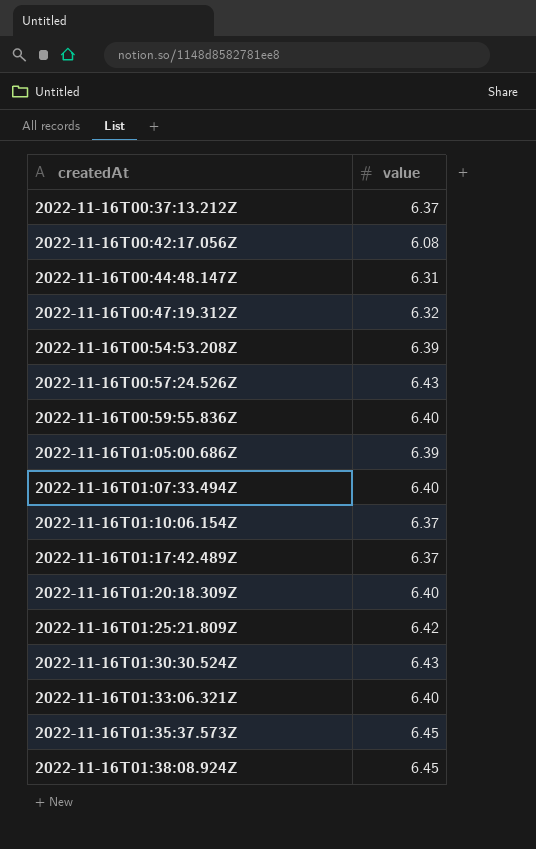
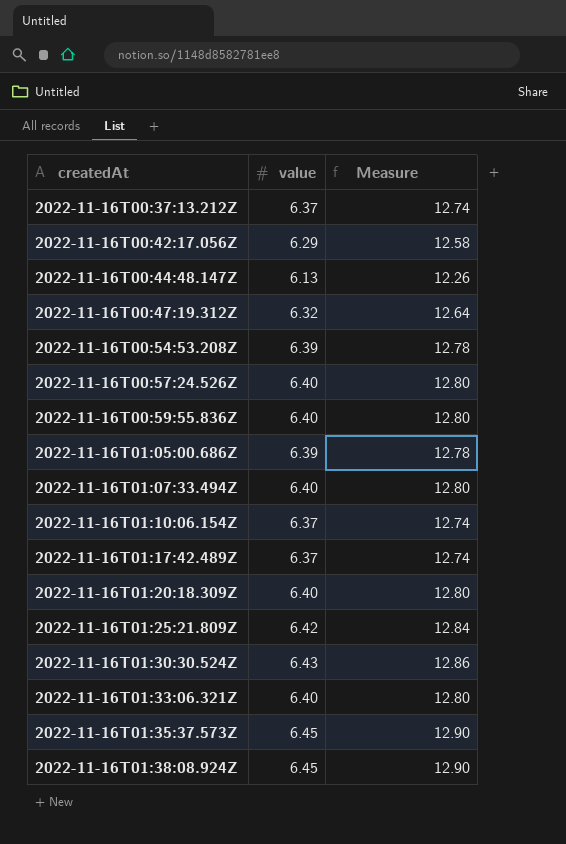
column Measure | formula: none -> [value] * 2
2022-11-16T00:42:17.056Z | value: 6.08 -> 6.29
2022-11-16T00:44:48.147Z | value: 6.31 -> 6.13
2022-11-16T00:57:24.526Z | value: 6.43 -> 6.40

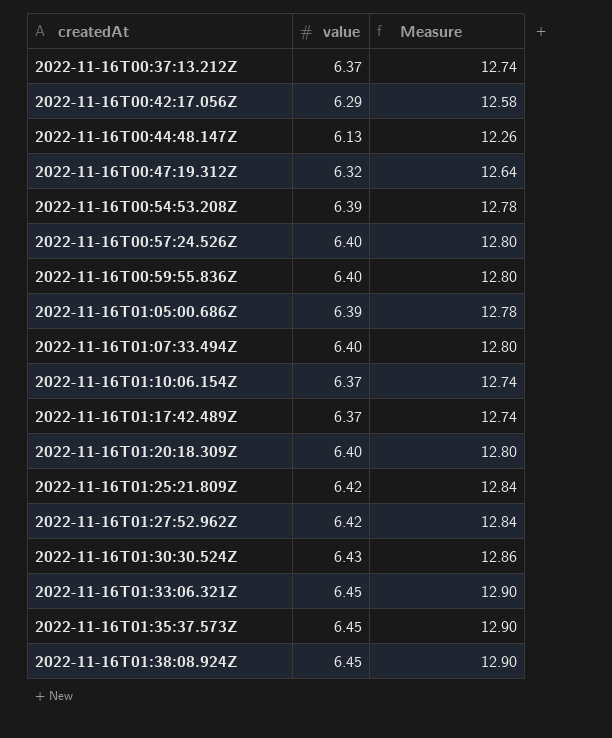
row 2022-11-16T01:27:52.962Z: none -> 6.42 | 12.84
2022-11-16T01:33:06.321Z | value: 6.40 -> 6.45
2022-11-16T01:33:06.321Z | Measure: 12.80 -> 12.90

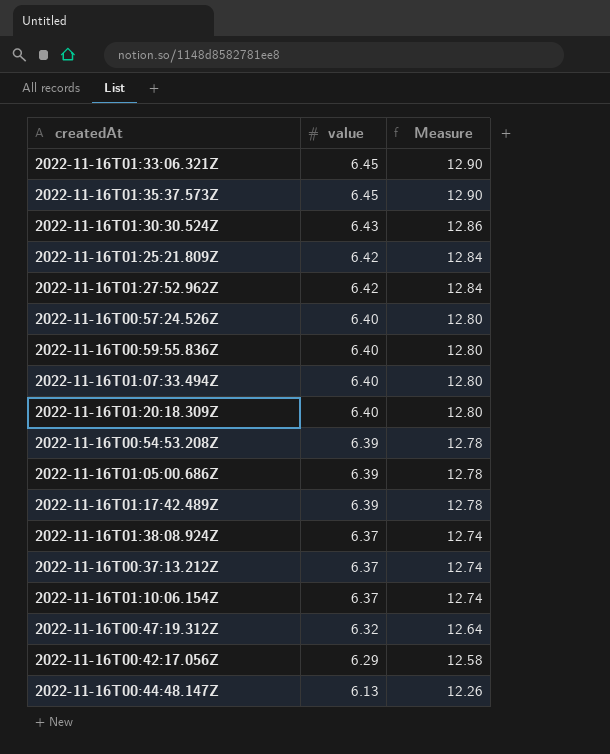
row order: createdAt ascending -> value descending
2022-11-16T01:17:42.489Z | value: 6.37 -> 6.39
2022-11-16T01:17:42.489Z | Measure: 12.74 -> 12.78
2022-11-16T01:38:08.924Z | value: 6.45 -> 6.37
2022-11-16T01:38:08.924Z | Measure: 12.90 -> 12.74

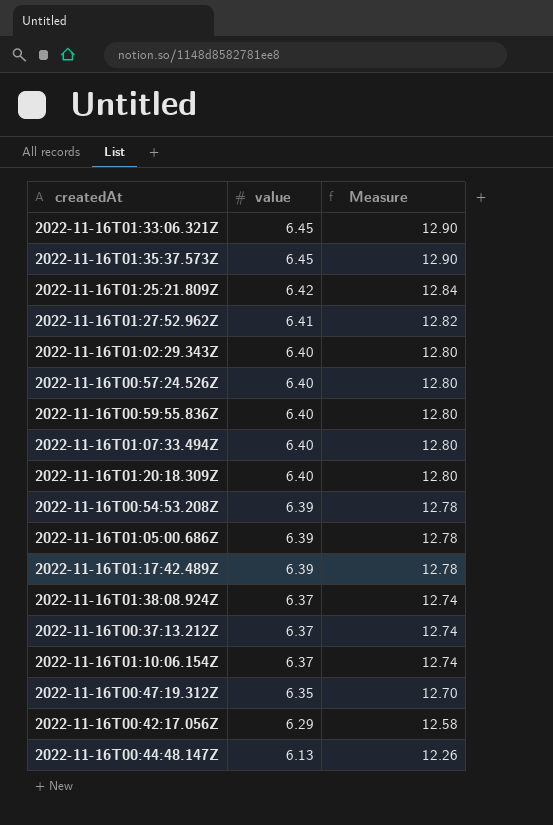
row 2022-11-16T01:30:30.524Z: 6.43 | 12.86 -> none
2022-11-16T01:27:52.962Z | value: 6.42 -> 6.41
2022-11-16T01:27:52.962Z | Measure: 12.84 -> 12.82
row 2022-11-16T01:02:29.343Z: none -> 6.40 | 12.80
2022-11-16T00:47:19.312Z | value: 6.32 -> 6.35
2022-11-16T00:47:19.312Z | Measure: 12.64 -> 12.70

